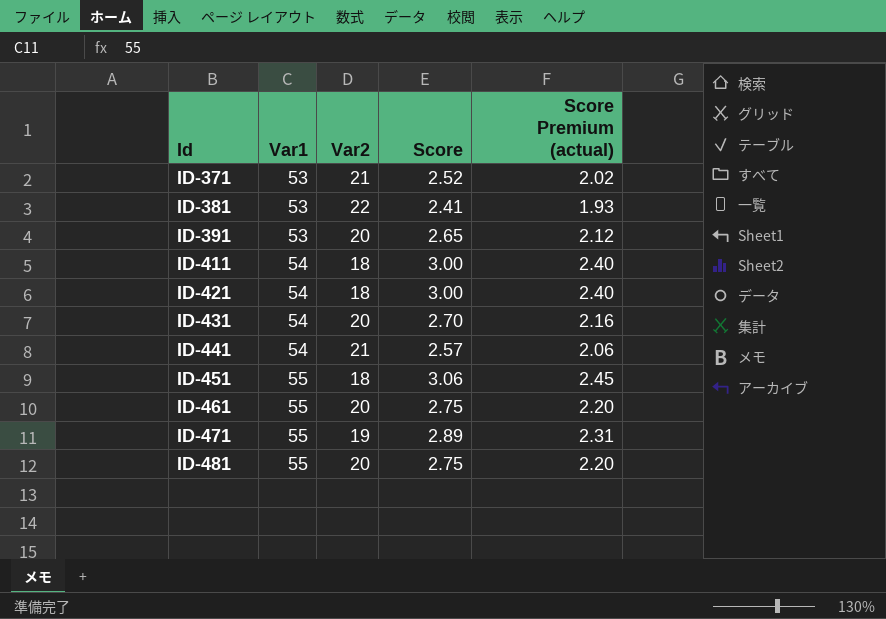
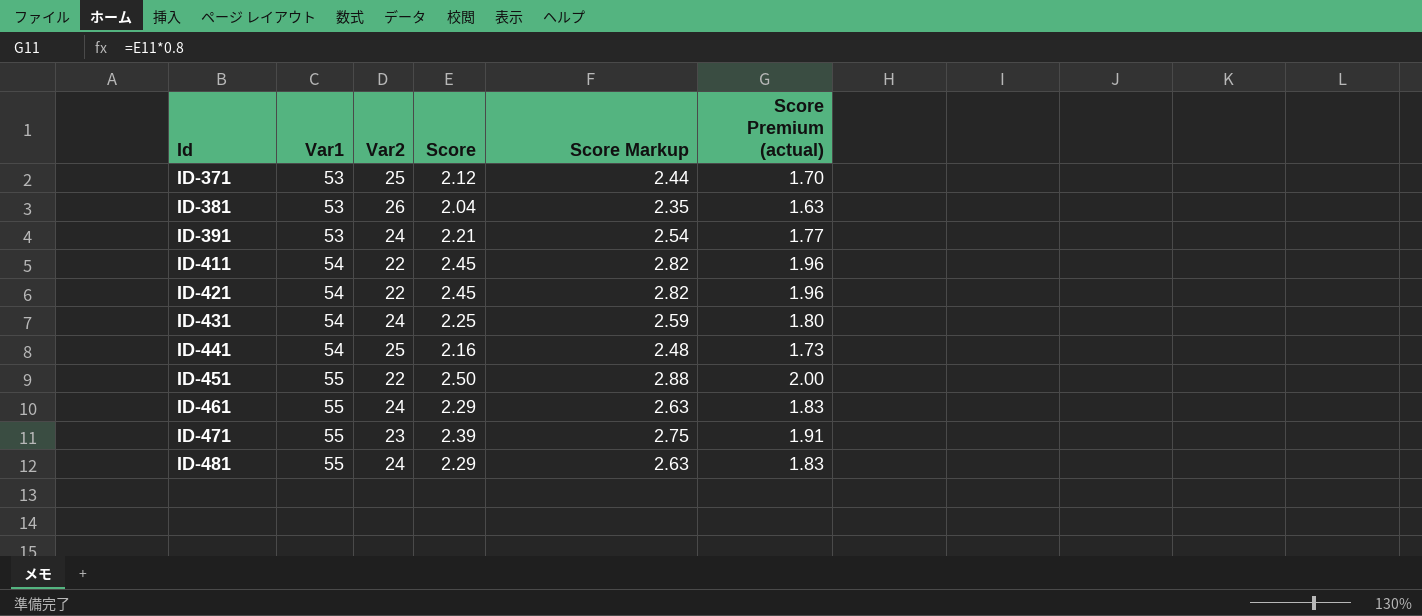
column Score Markup | formula: none -> [Score] * 1.15
ID-371 | Var2: 21 -> 25
ID-371 | Score: 2.52 -> 2.12
ID-371 | Score Premium (actual): 2.02 -> 1.70
ID-381 | Var2: 22 -> 26
ID-381 | Score: 2.41 -> 2.04
ID-381 | Score Premium (actual): 1.93 -> 1.63
ID-391 | Var2: 20 -> 24
ID-391 | Score: 2.65 -> 2.21
ID-391 | Score Premium (actual): 2.12 -> 1.77
ID-411 | Var2: 18 -> 22
ID-411 | Score: 3.00 -> 2.45
ID-411 | Score Premium (actual): 2.40 -> 1.96
ID-421 | Var2: 18 -> 22
ID-421 | Score: 3.00 -> 2.45
ID-421 | Score Premium (actual): 2.40 -> 1.96
ID-431 | Var2: 20 -> 24
ID-431 | Score: 2.70 -> 2.25
ID-431 | Score Premium (actual): 2.16 -> 1.80
ID-441 | Var2: 21 -> 25
ID-441 | Score: 2.57 -> 2.16
ID-441 | Score Premium (actual): 2.06 -> 1.73
ID-451 | Var2: 18 -> 22
ID-451 | Score: 3.06 -> 2.50
ID-451 | Score Premium (actual): 2.45 -> 2.00
ID-461 | Var2: 20 -> 24
ID-461 | Score: 2.75 -> 2.29
ID-461 | Score Premium (actual): 2.20 -> 1.83
ID-471 | Var2: 19 -> 23
ID-471 | Score: 2.89 -> 2.39
ID-471 | Score Premium (actual): 2.31 -> 1.91
ID-481 | Var2: 20 -> 24
ID-481 | Score: 2.75 -> 2.29
ID-481 | Score Premium (actual): 2.20 -> 1.83

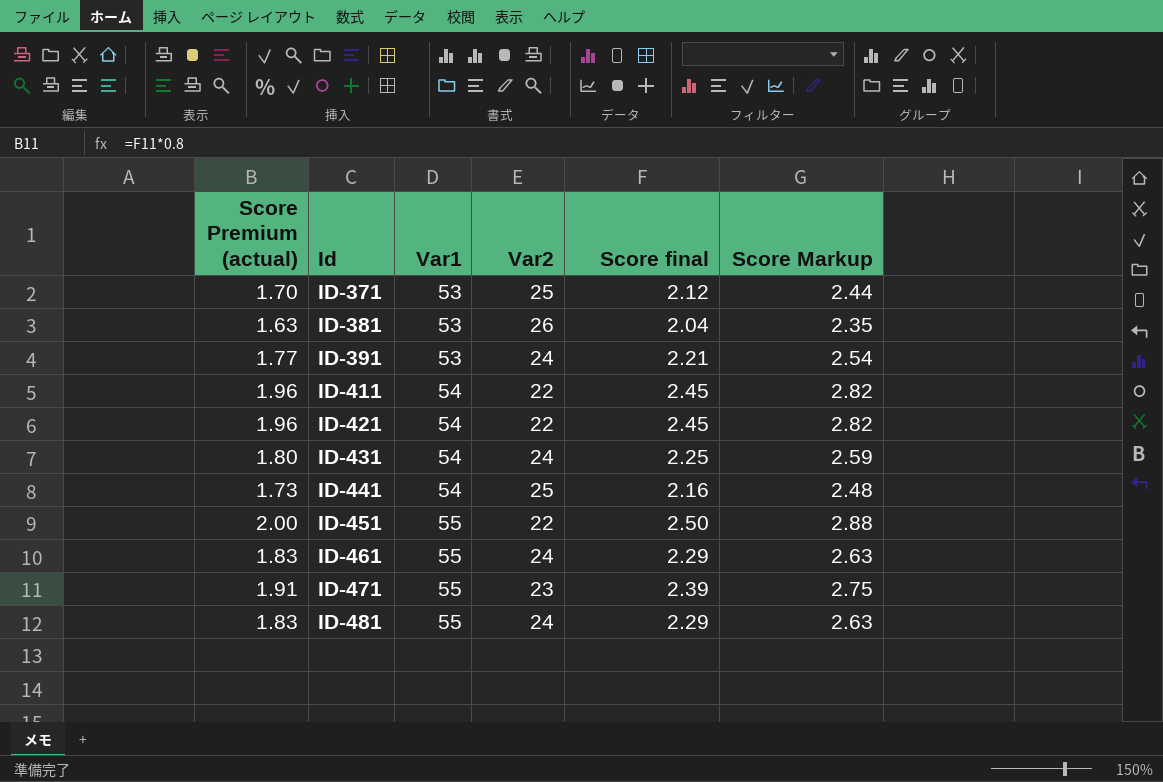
column Score Premium (actual) | position: 6 -> 1
column name: Score -> Score final

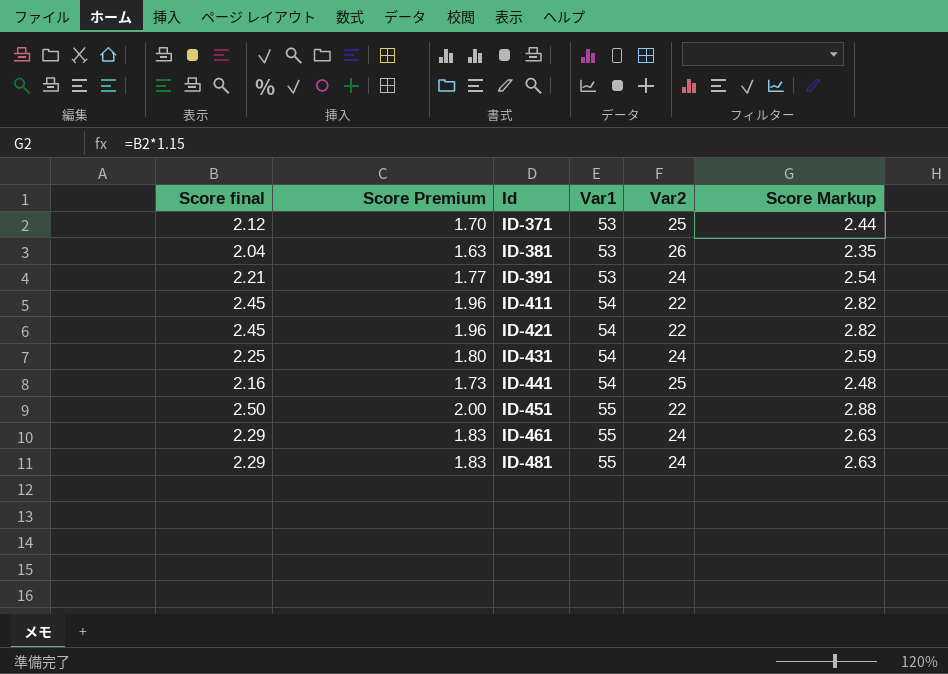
column Score final | position: 5 -> 1
column name: Score Premium (actual) -> Score Premium
row ID-471: 1.91 | 55 | 23 | 2.39 | 2.75 -> none

